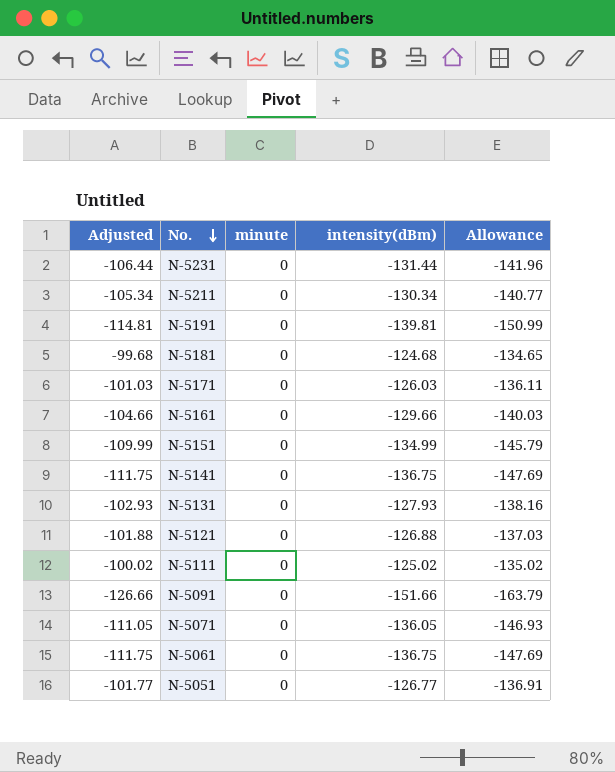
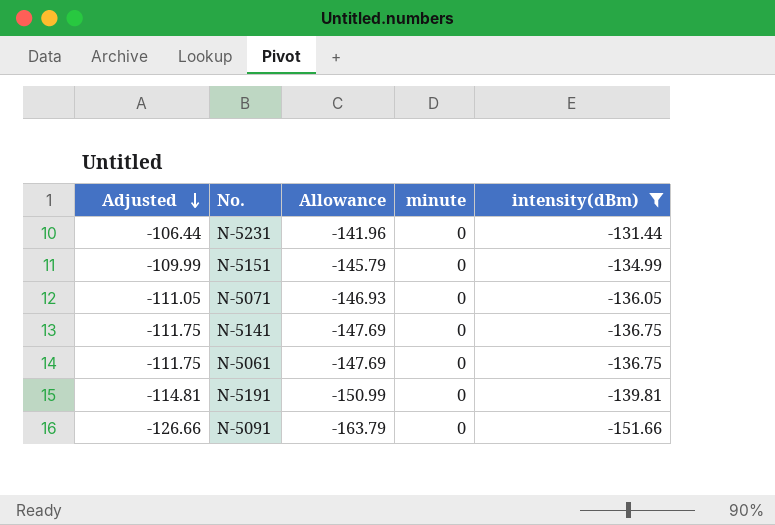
filter: none -> intensity(dBm) <= -131.44
row order: No. descending -> Adjusted descending
column Allowance | position: 5 -> 3

